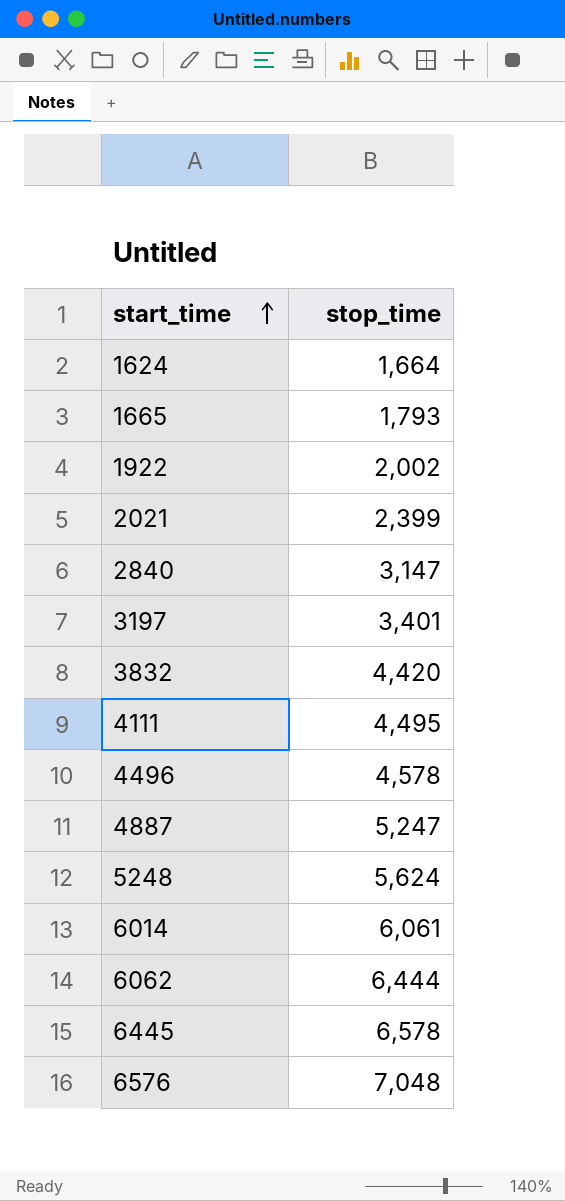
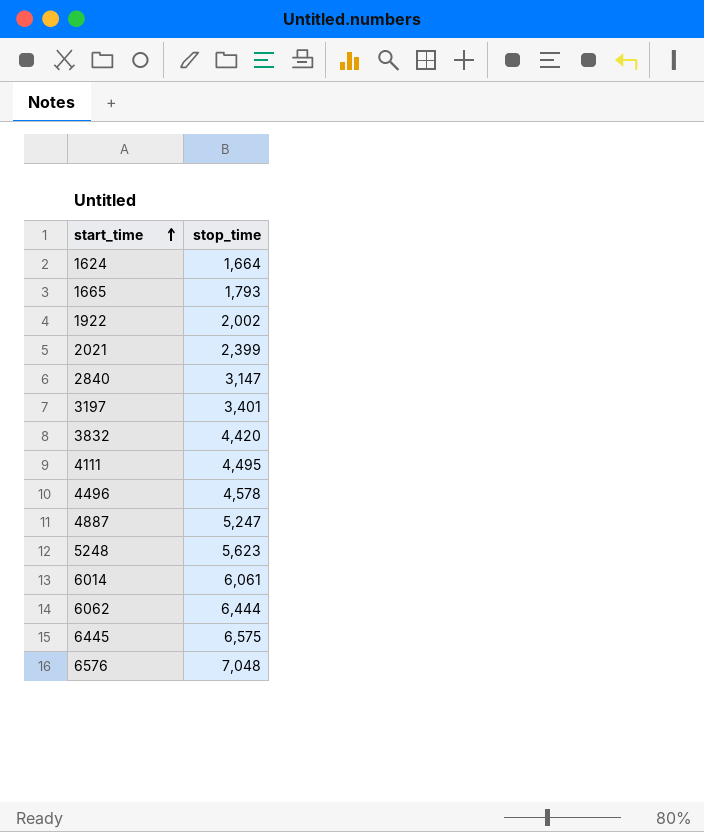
5248 | stop_time: 5,624 -> 5,623
6445 | stop_time: 6,578 -> 6,575

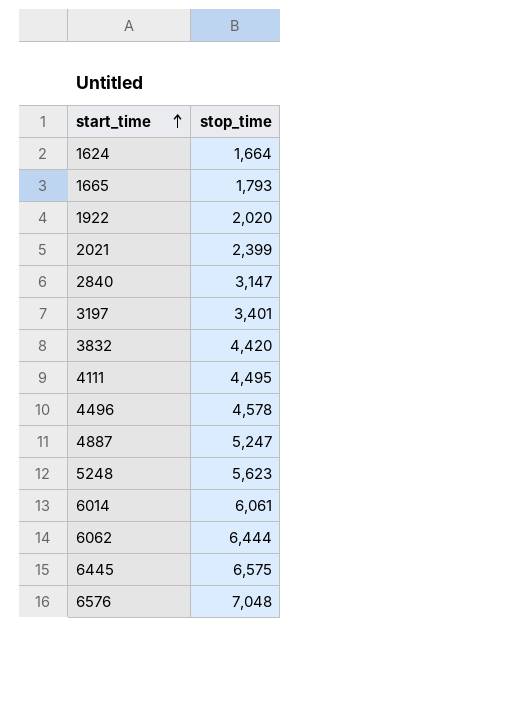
1922 | stop_time: 2,002 -> 2,020

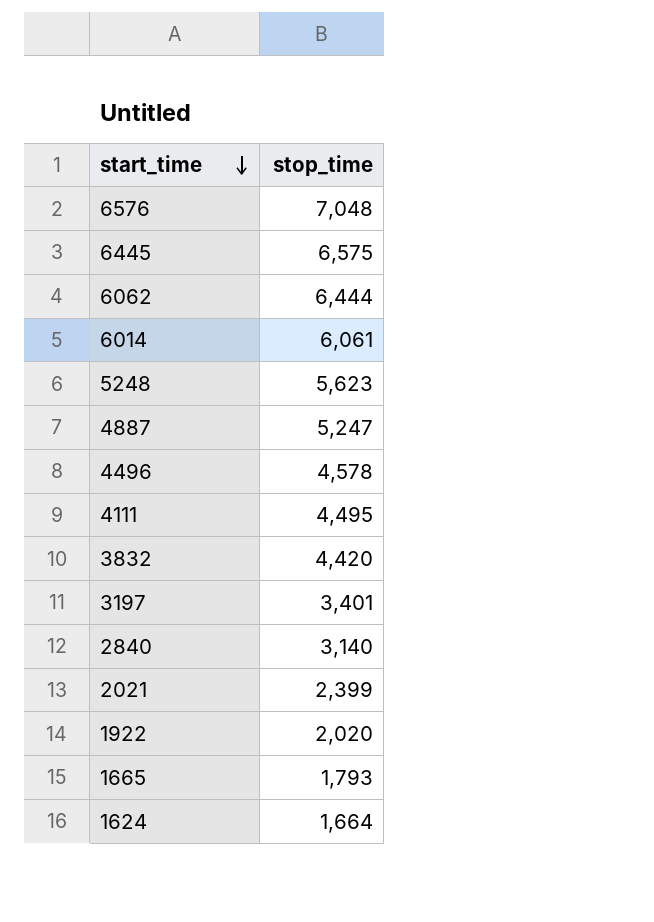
row order: start_time ascending -> start_time descending
2840 | stop_time: 3,147 -> 3,140

